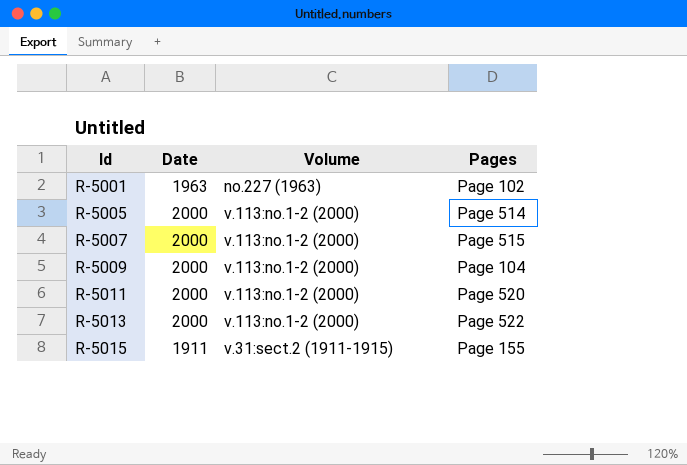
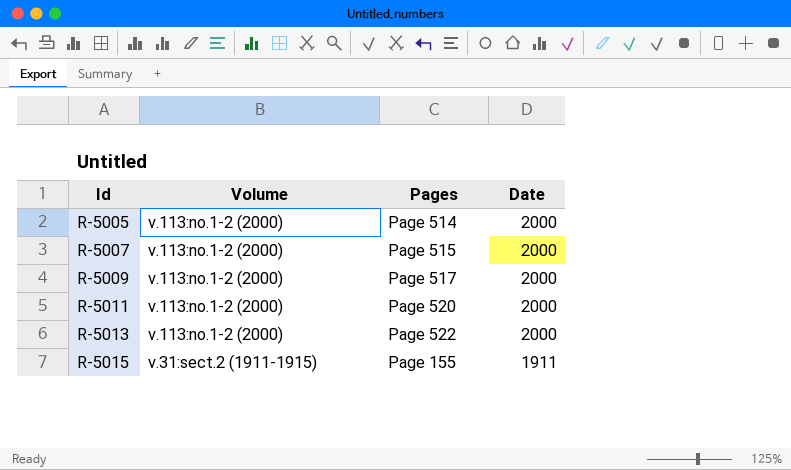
column Date | position: 2 -> 4
row R-5001: 1963 | no.227 (1963) | Page 102 -> none
R-5009 | Pages: Page 104 -> Page 517

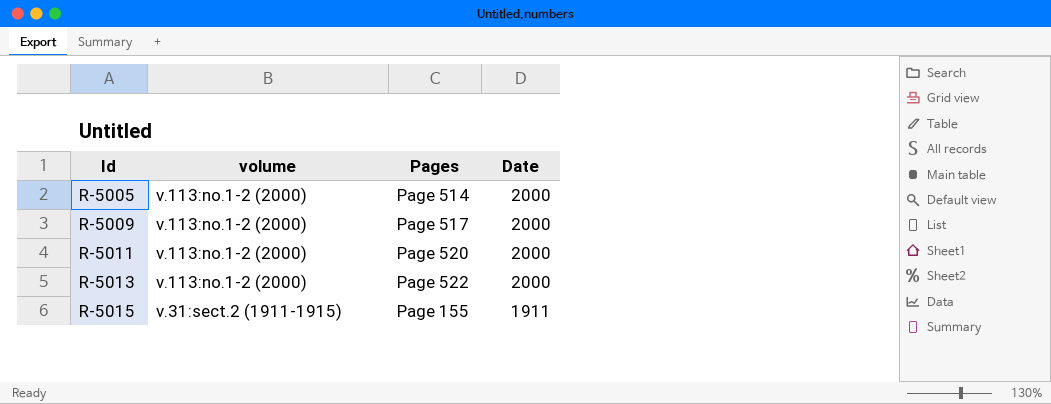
column name: Volume -> volume
row R-5007: v.113:no.1-2 (2000) | Page 515 | 2000 -> none

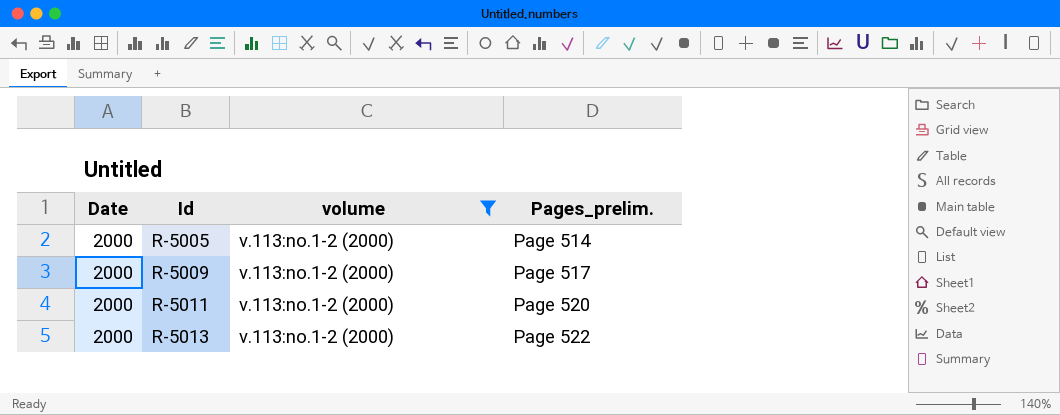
filter: none -> volume = v.113:no.1-2 (2000)
column Date | position: 4 -> 1
column name: Pages -> Pages_prelim.

